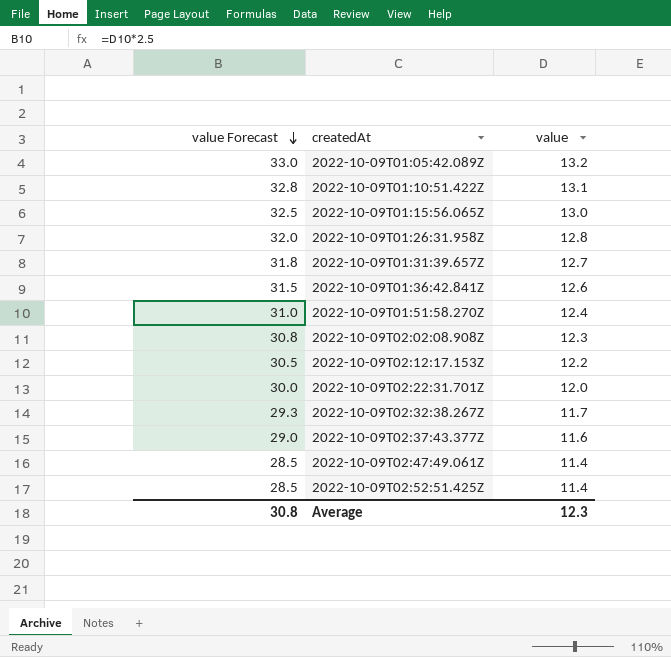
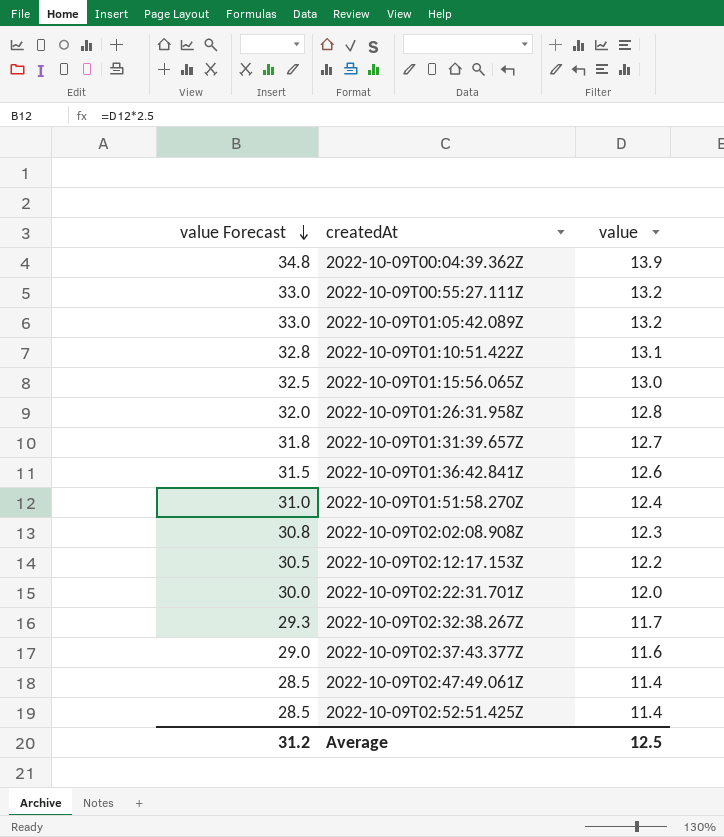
row 2022-10-09T00:04:39.362Z: none -> 34.8 | 13.9
row 2022-10-09T00:55:27.111Z: none -> 33.0 | 13.2
Average | value Forecast: 30.8 -> 31.2
Average | value: 12.3 -> 12.5

